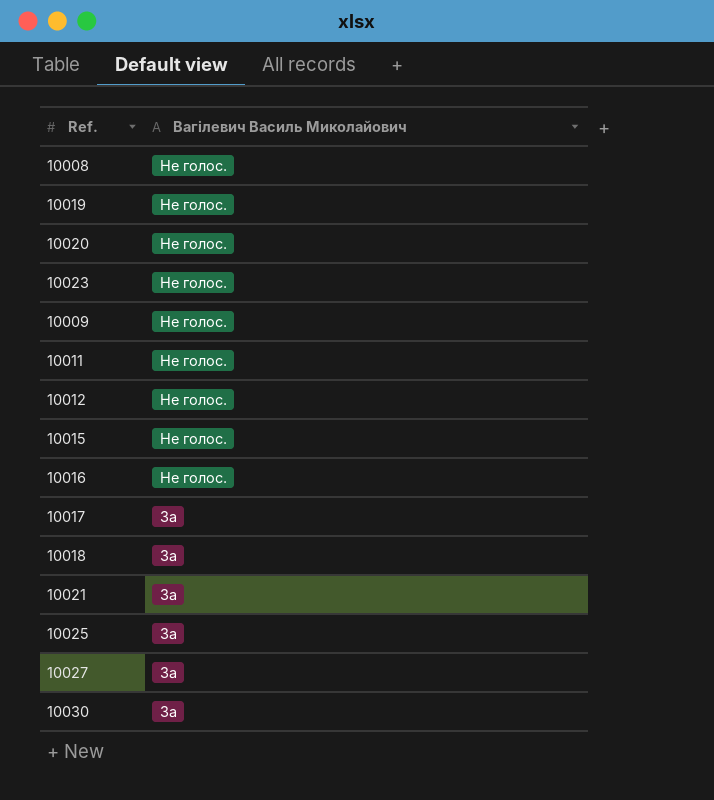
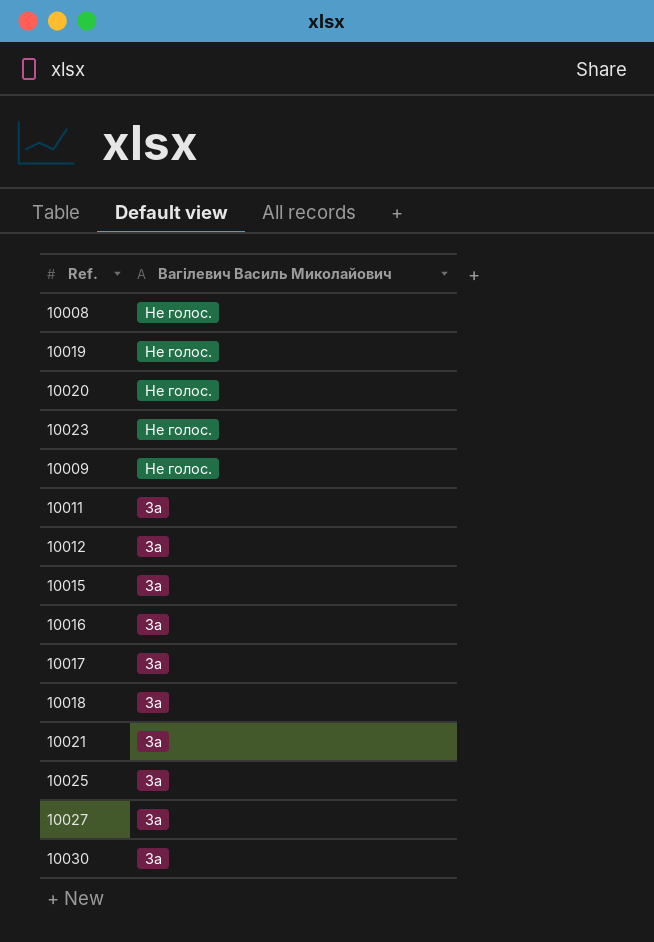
10011 | Вагілевич Василь Миколайович: Не голос. -> За
10012 | Вагілевич Василь Миколайович: Не голос. -> За
10015 | Вагілевич Василь Миколайович: Не голос. -> За
10016 | Вагілевич Василь Миколайович: Не голос. -> За

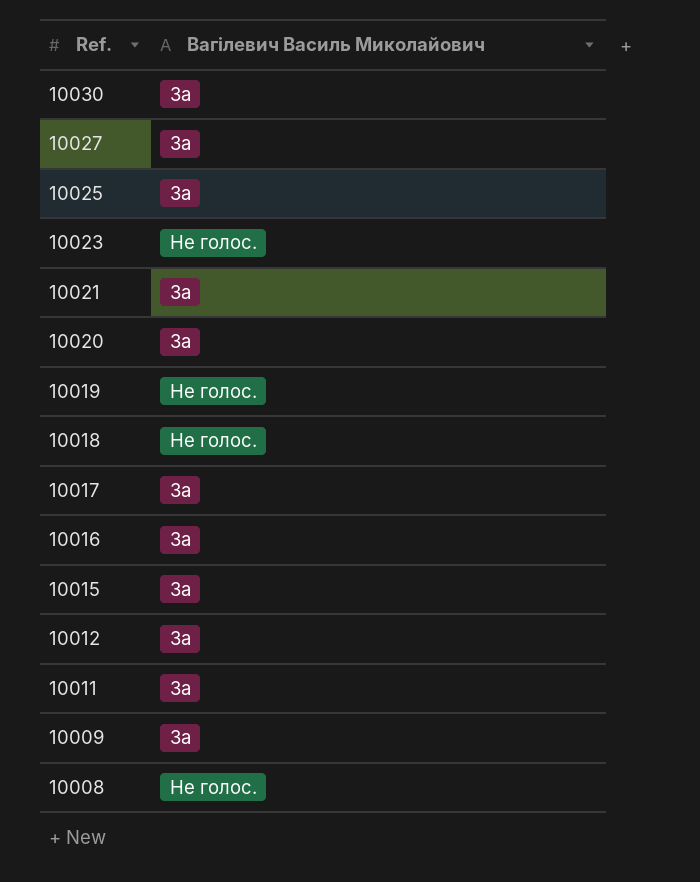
row order: Вагілевич Василь Миколайович descending -> Ref. descending
10020 | Вагілевич Василь Миколайович: Не голос. -> За
10018 | Вагілевич Василь Миколайович: За -> Не голос.
10009 | Вагілевич Василь Миколайович: Не голос. -> За

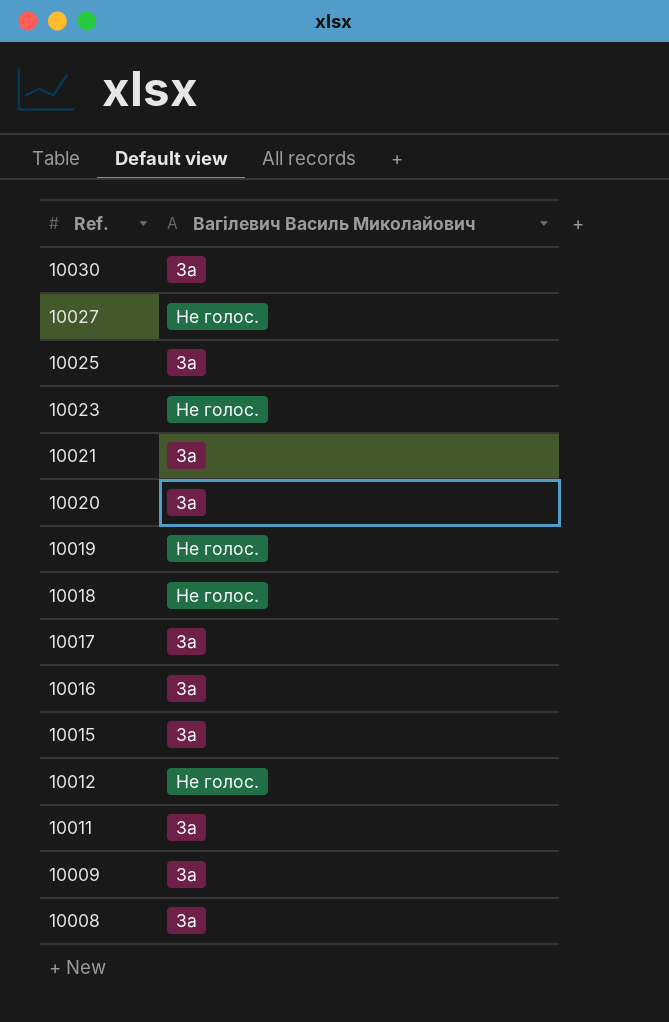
10027 | Вагілевич Василь Миколайович: За -> Не голос.
10012 | Вагілевич Василь Миколайович: За -> Не голос.
10008 | Вагілевич Василь Миколайович: Не голос. -> За

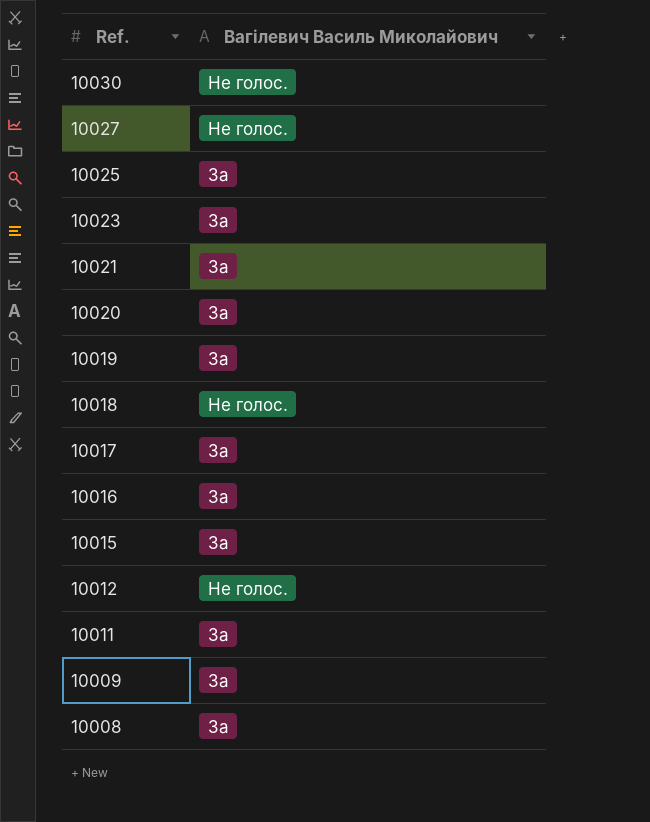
10030 | Вагілевич Василь Миколайович: За -> Не голос.
10023 | Вагілевич Василь Миколайович: Не голос. -> За
10019 | Вагілевич Василь Миколайович: Не голос. -> За

